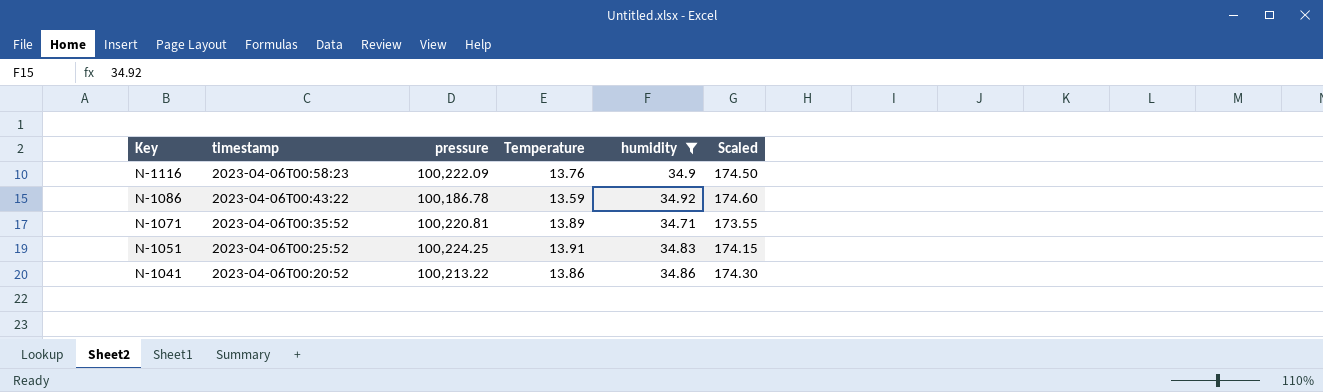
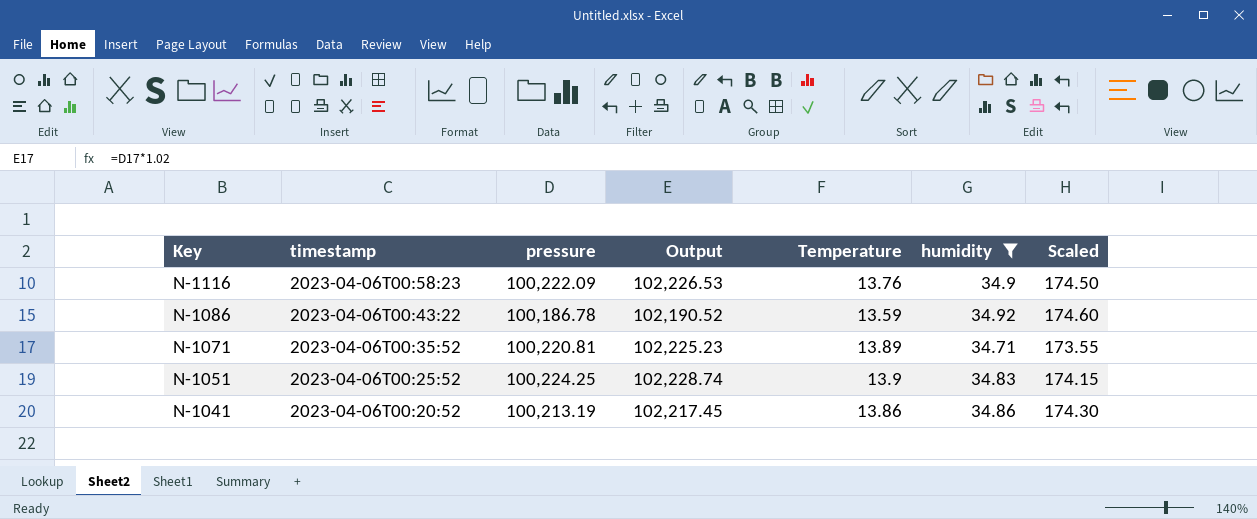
column Output | formula: none -> [pressure] * 1.02
N-1051 | Temperature: 13.91 -> 13.9
N-1041 | pressure: 100,213.22 -> 100,213.19

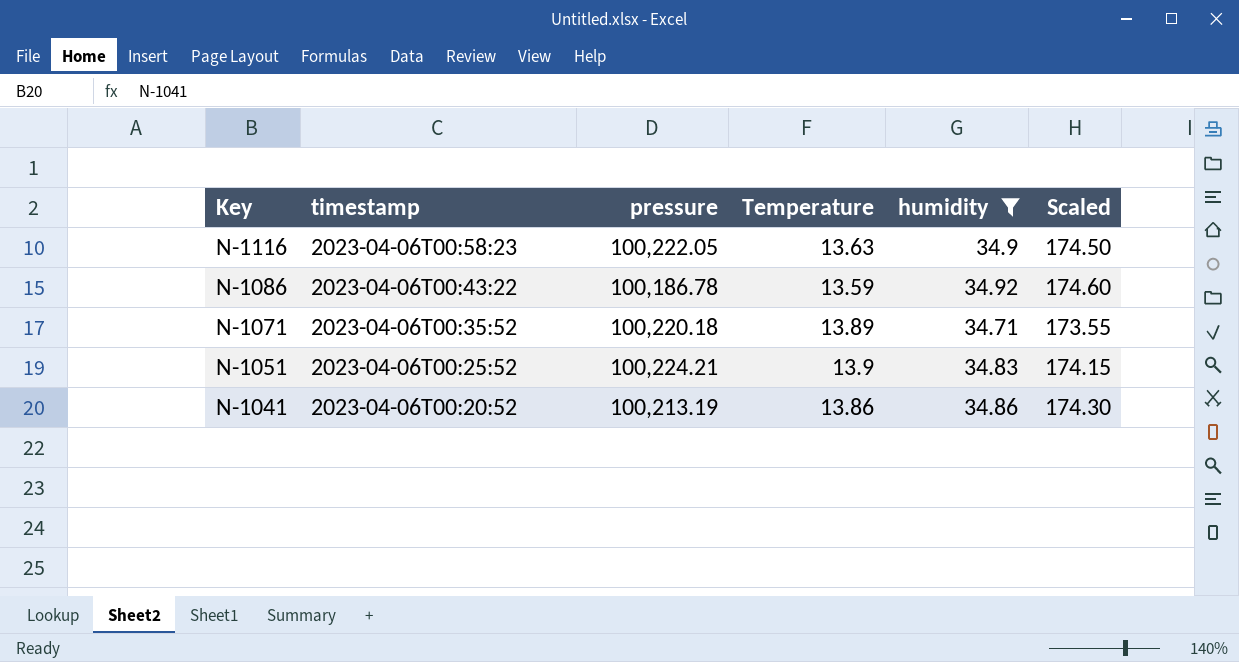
column Output | formula: [pressure] * 1.02 -> none
N-1116 | pressure: 100,222.09 -> 100,222.05
N-1116 | Temperature: 13.76 -> 13.63
N-1071 | pressure: 100,220.81 -> 100,220.18
N-1051 | pressure: 100,224.25 -> 100,224.21

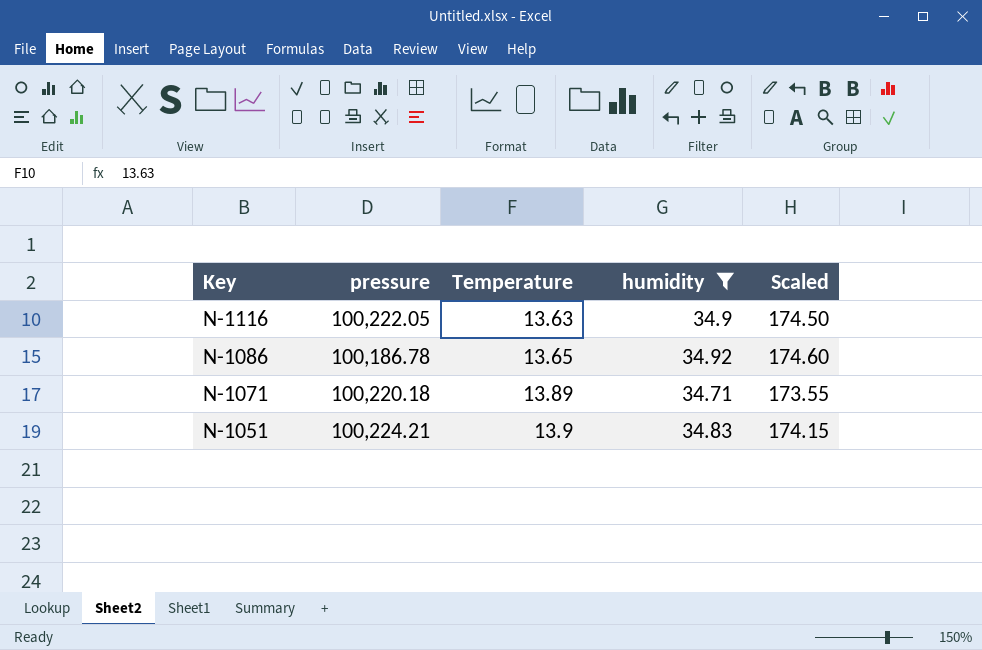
column timestamp | position: 2 -> none
row N-1041: 2023-04-06T00:20:52 | 100,213.19 | 13.86 | 34.86 | 174.30 -> none
N-1086 | Temperature: 13.59 -> 13.65

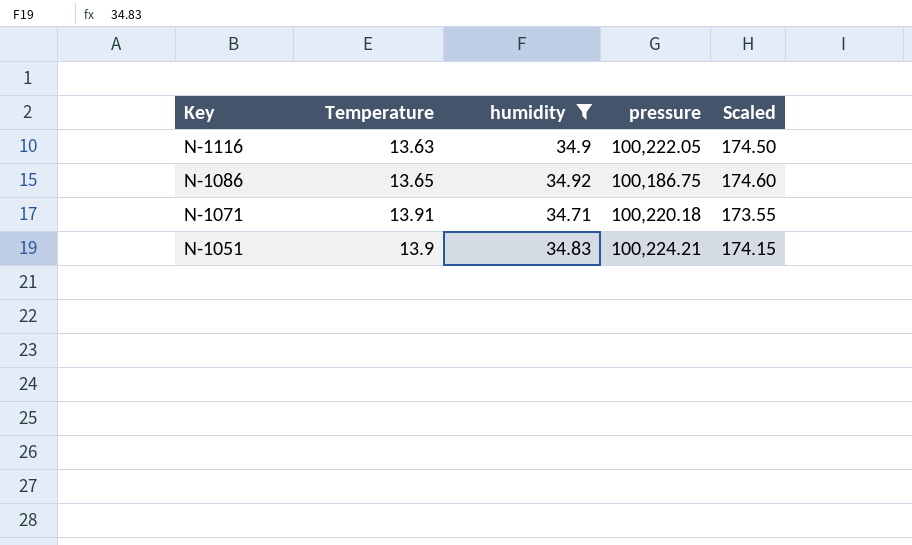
column pressure | position: 2 -> 4
N-1086 | pressure: 100,186.78 -> 100,186.75
N-1071 | Temperature: 13.89 -> 13.91

